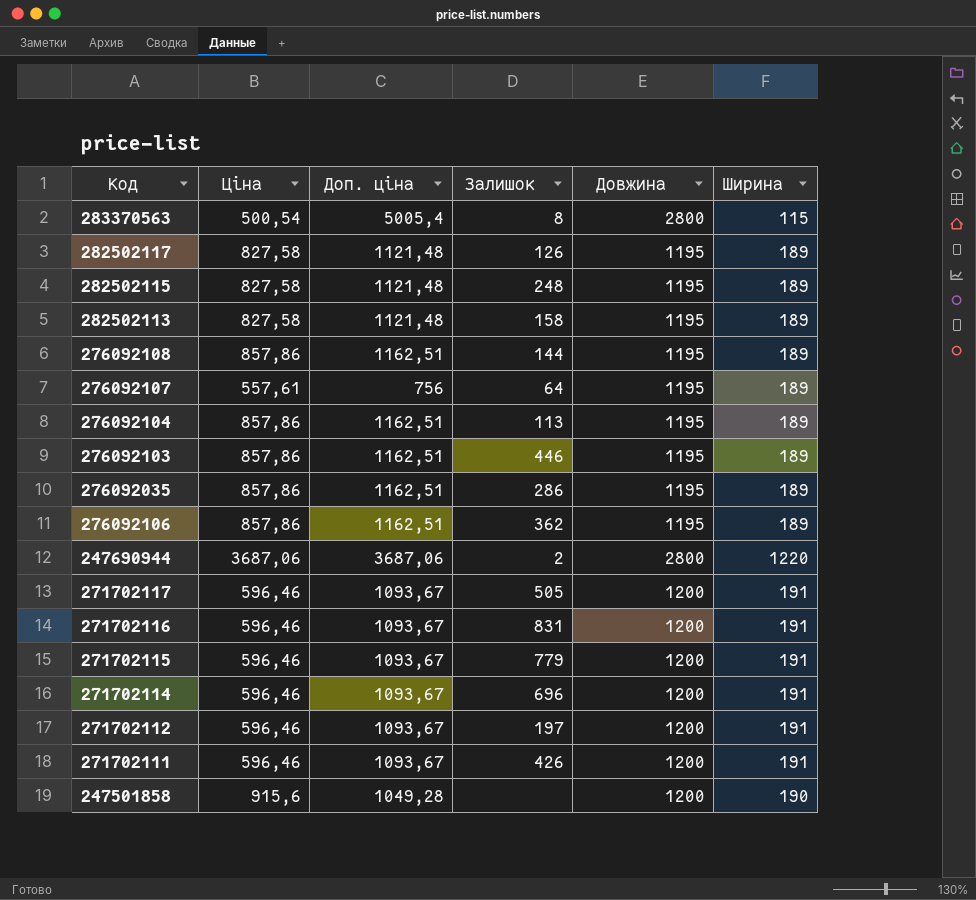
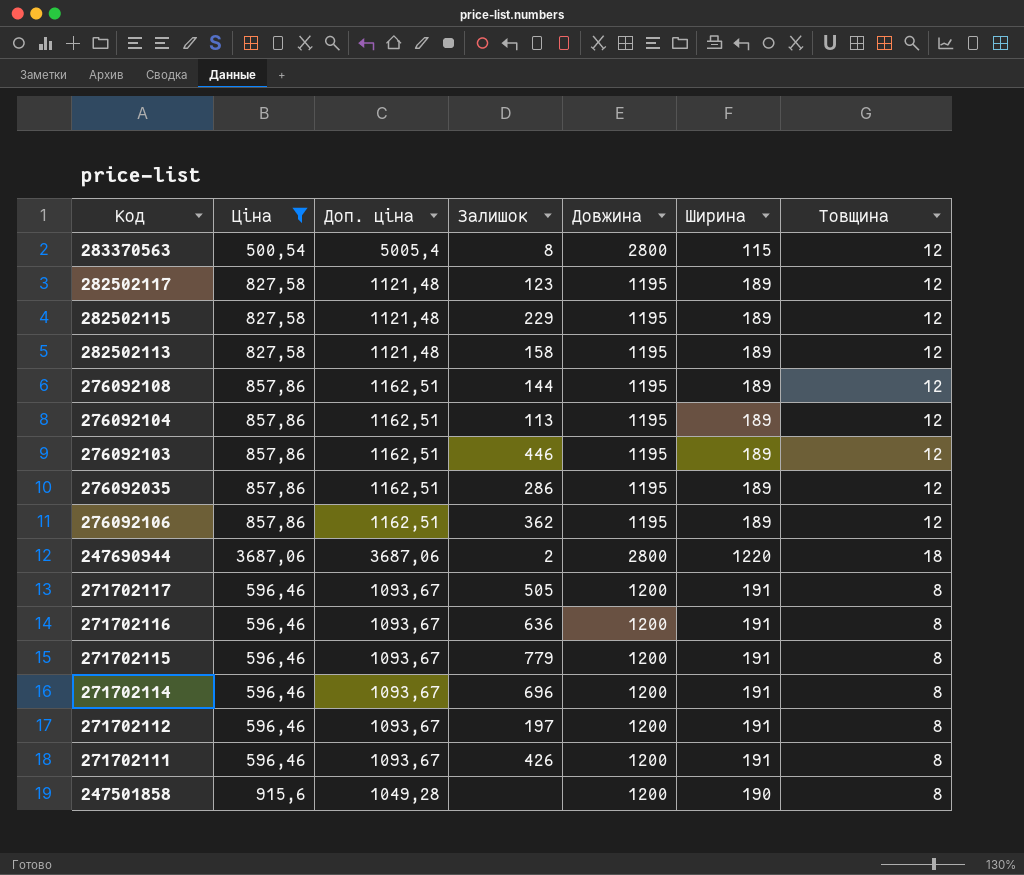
filter: none -> Ціна != 557,61
column Товщина | position: none -> 7
282502117 | Залишок: 126 -> 123
282502115 | Залишок: 248 -> 229
271702116 | Залишок: 831 -> 636

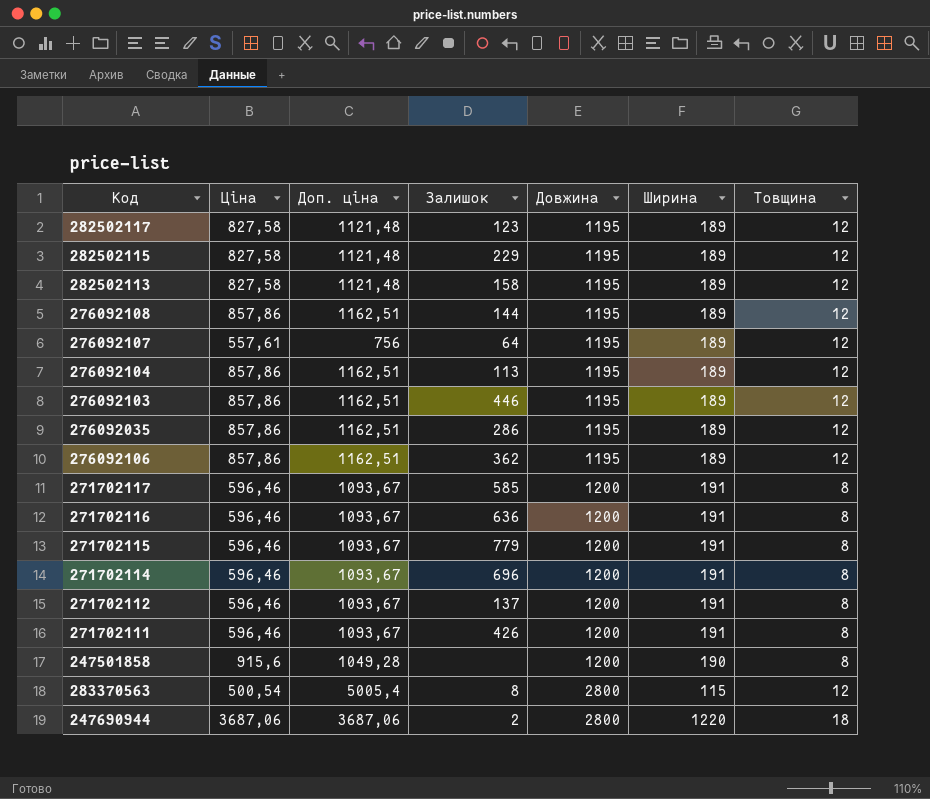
filter: Ціна != 557,61 -> none
row order: none -> Довжина ascending
271702117 | Залишок: 505 -> 585
271702112 | Залишок: 197 -> 137

